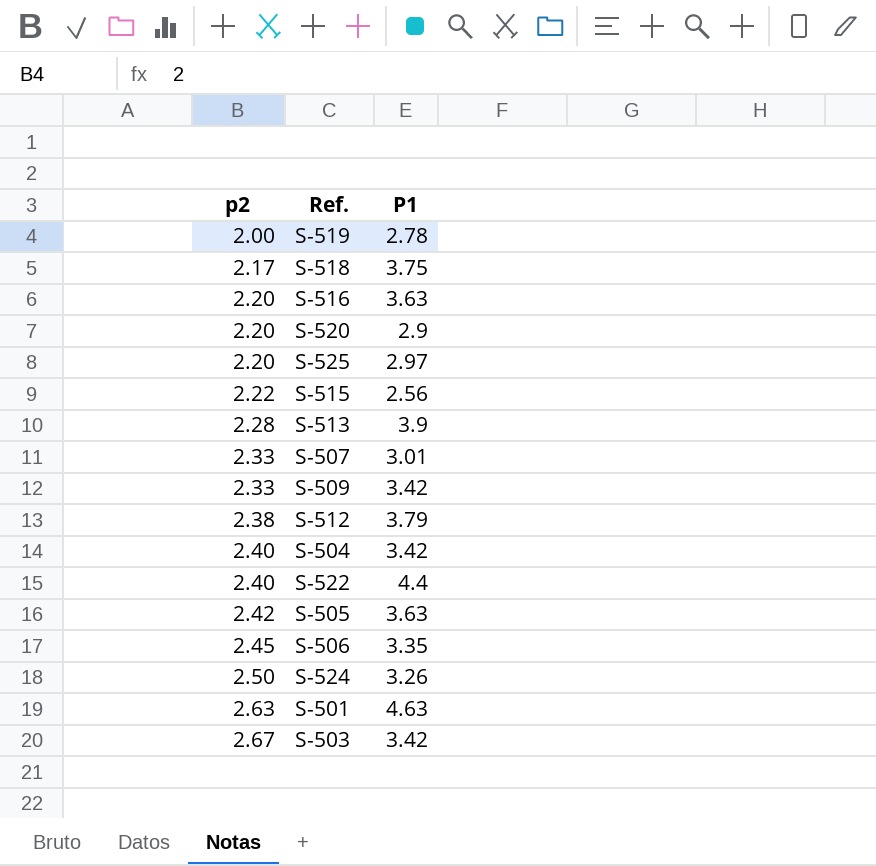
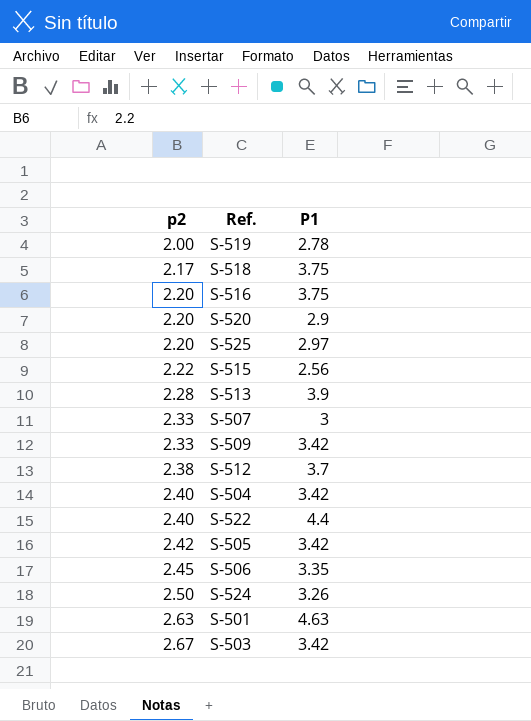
S-516 | P1: 3.63 -> 3.75
S-507 | P1: 3.01 -> 3
S-512 | P1: 3.79 -> 3.7
S-505 | P1: 3.63 -> 3.42

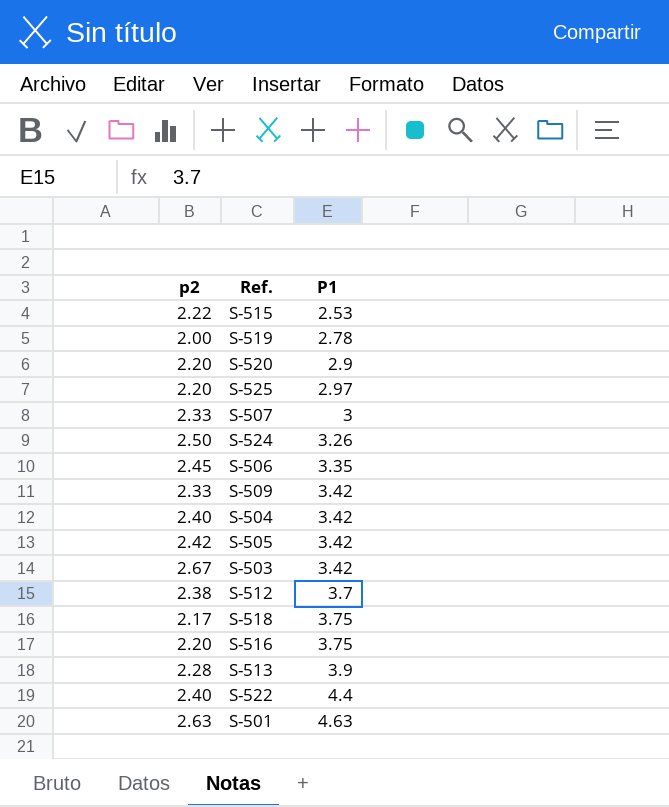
row order: p2 ascending -> P1 ascending
S-515 | P1: 2.56 -> 2.53

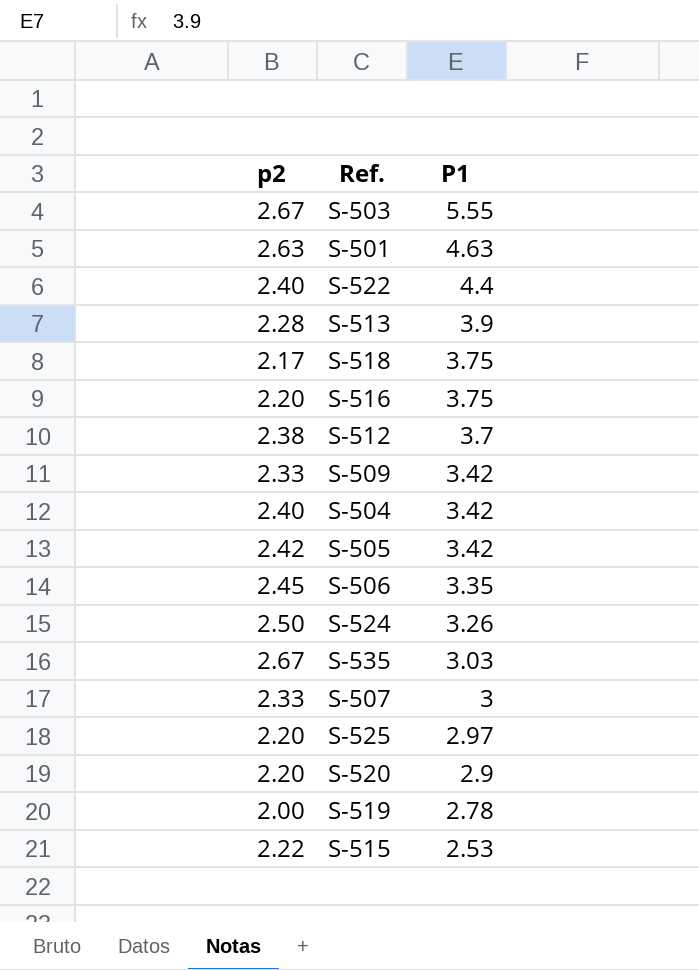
row order: P1 ascending -> P1 descending
S-503 | P1: 3.42 -> 5.55
row S-535: none -> 2.67 | 3.03

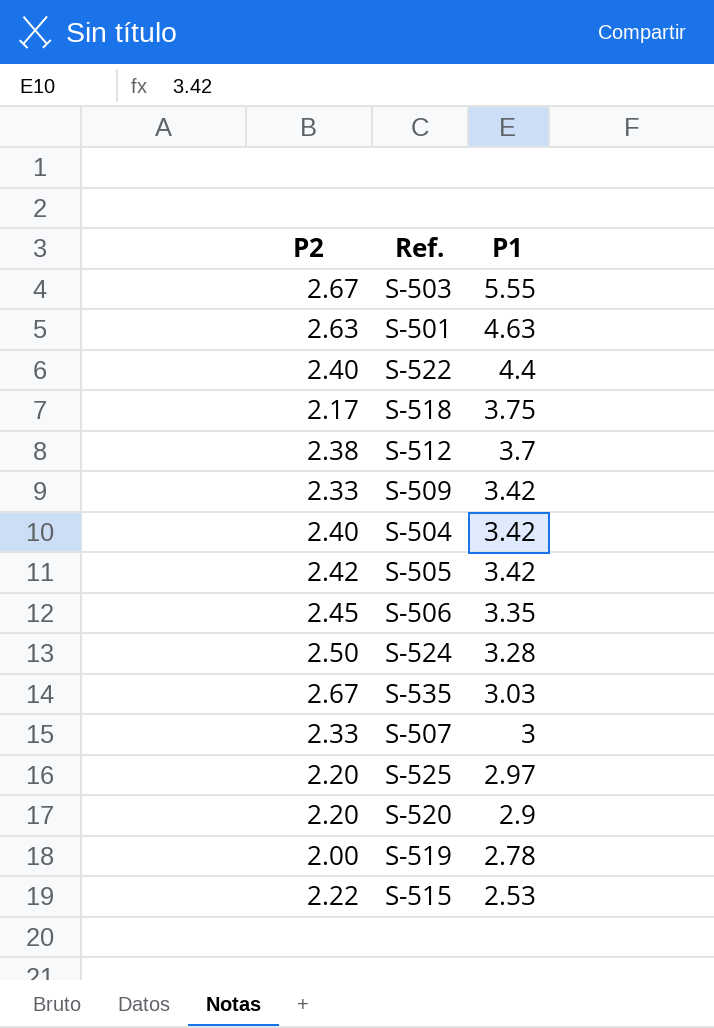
column name: p2 -> P2
row S-513: 2.28 | 3.9 -> none
row S-516: 2.20 | 3.75 -> none
S-524 | P1: 3.26 -> 3.28

